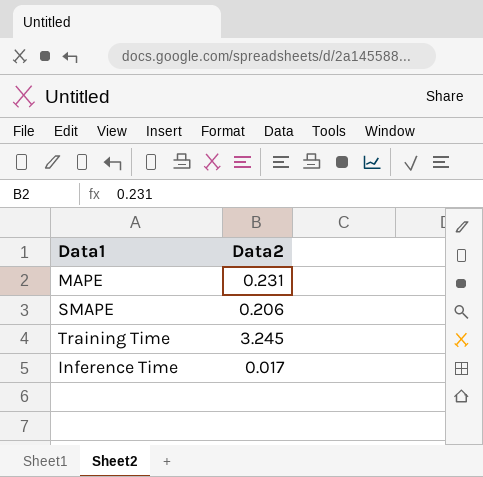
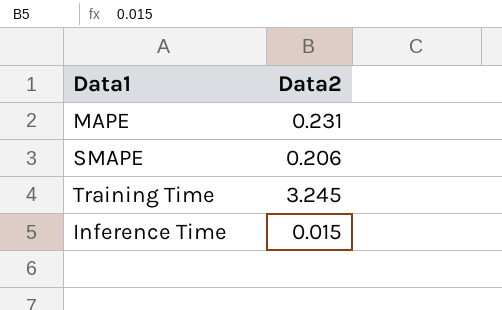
Inference Time | Data2: 0.017 -> 0.015

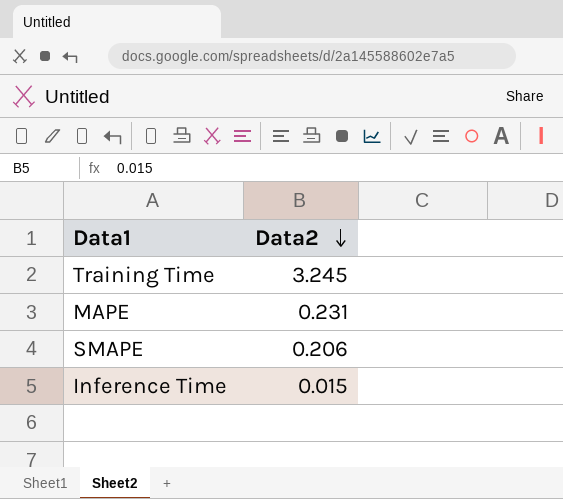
row order: none -> Data2 descending

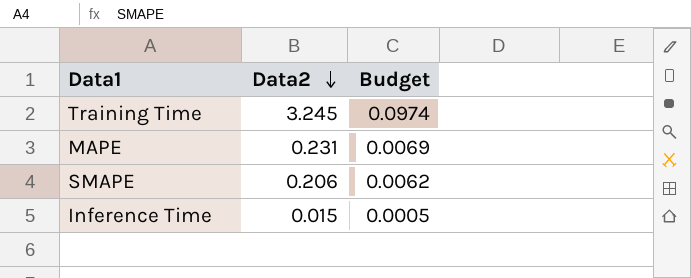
column Budget | formula: none -> [Data2] * 0.03

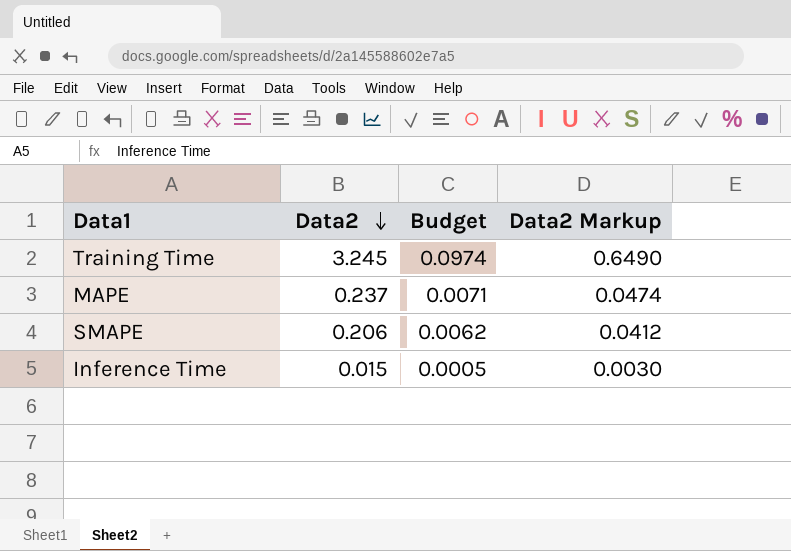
column Data2 Markup | formula: none -> [Data2] * 0.2
MAPE | Data2: 0.231 -> 0.237
MAPE | Budget: 0.0069 -> 0.0071

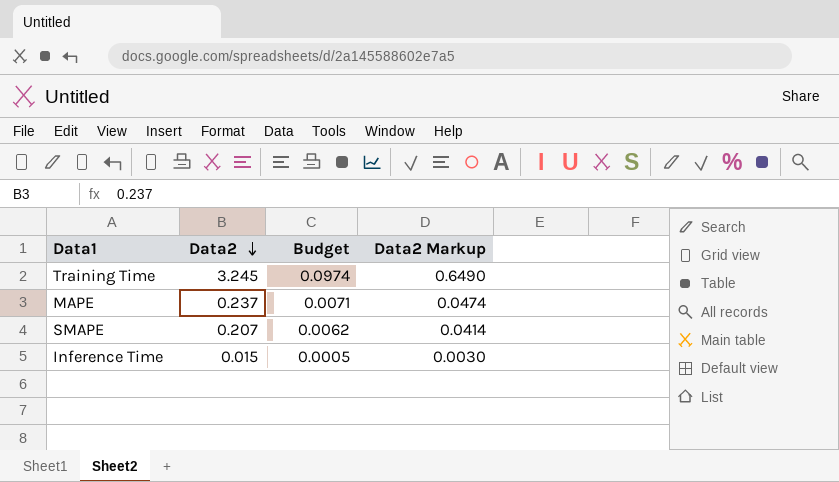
SMAPE | Data2: 0.206 -> 0.207
SMAPE | Data2 Markup: 0.0412 -> 0.0414

